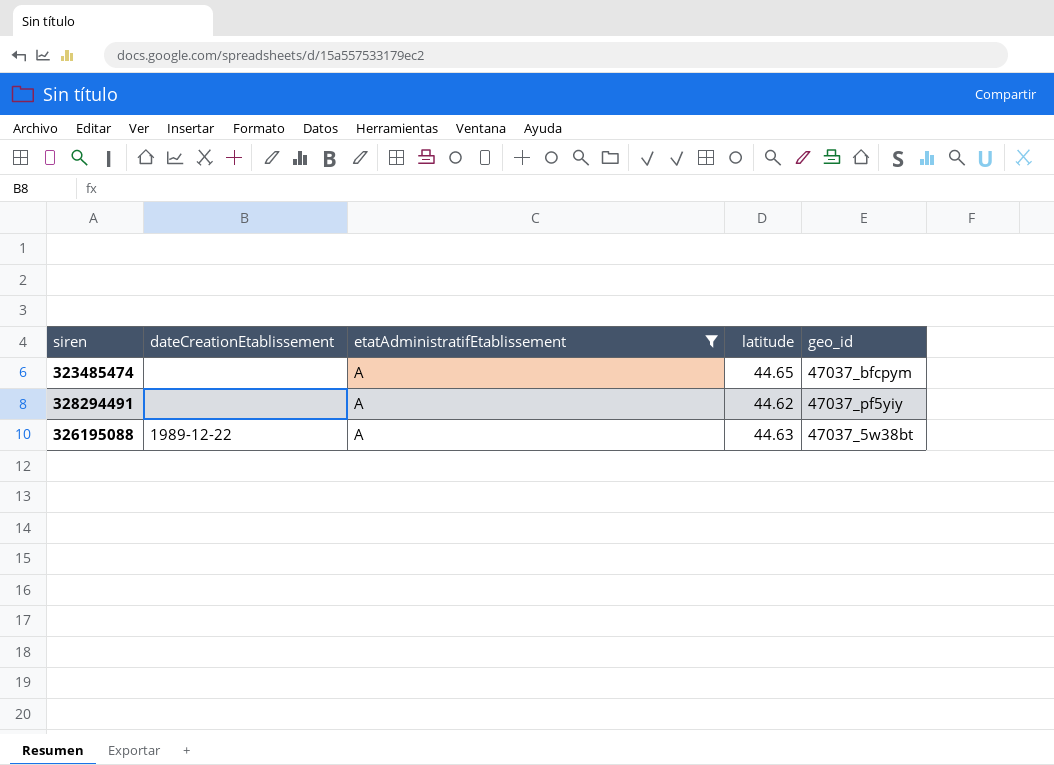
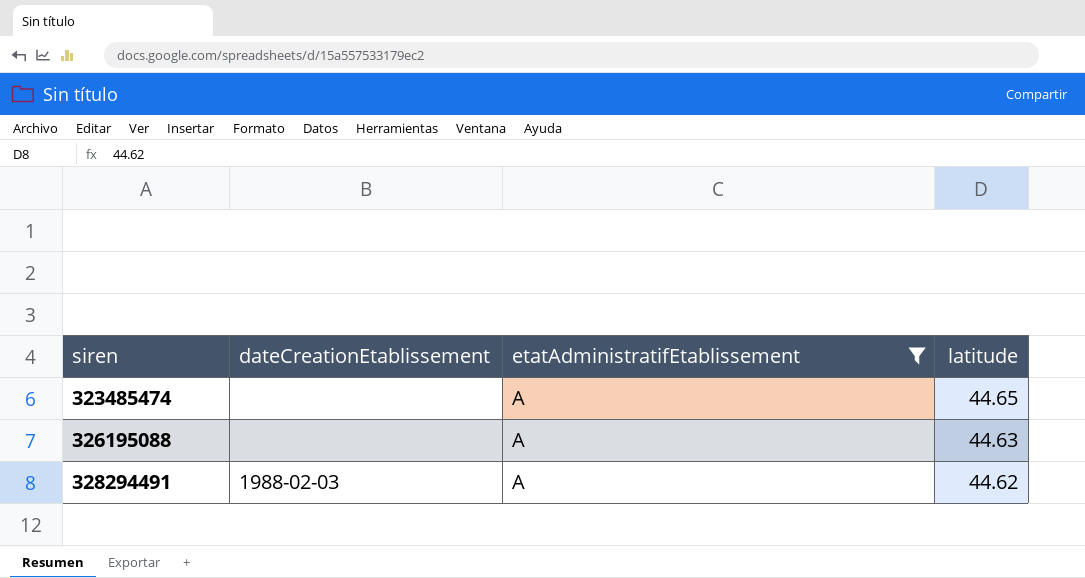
row order: none -> siren ascending
column geo_id | position: 5 -> none
326195088 | dateCreationEtablissement: 1989-12-22 -> none
328294491 | dateCreationEtablissement: none -> 1988-02-03

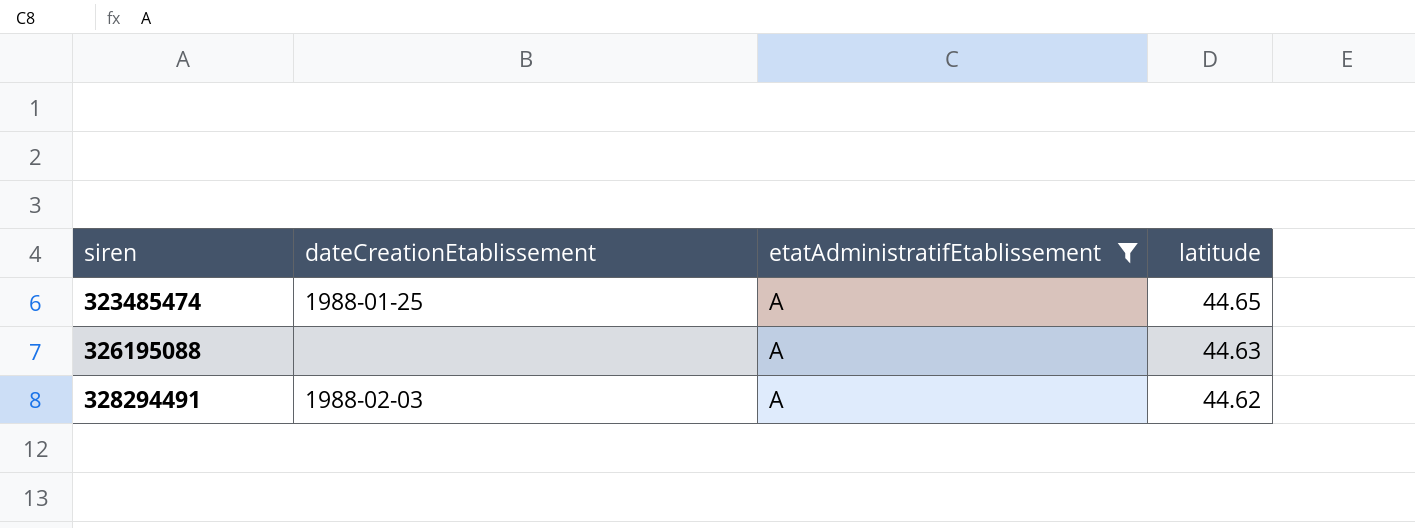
323485474 | dateCreationEtablissement: none -> 1988-01-25

